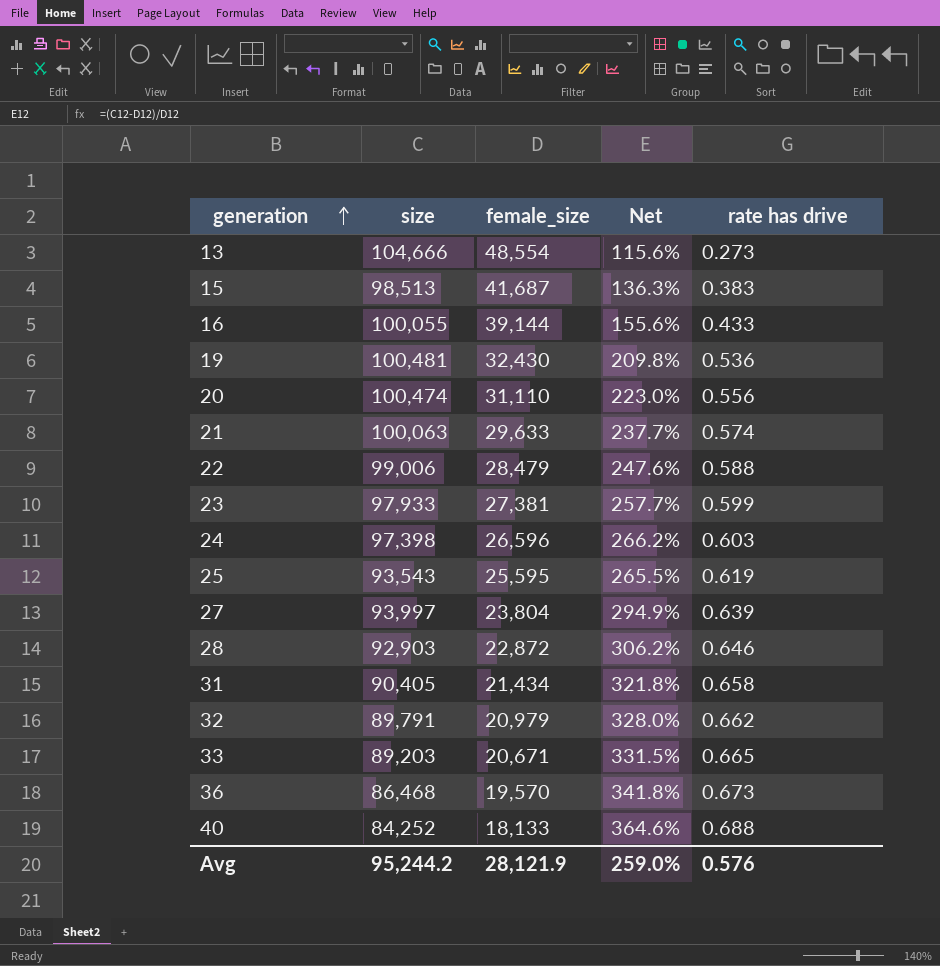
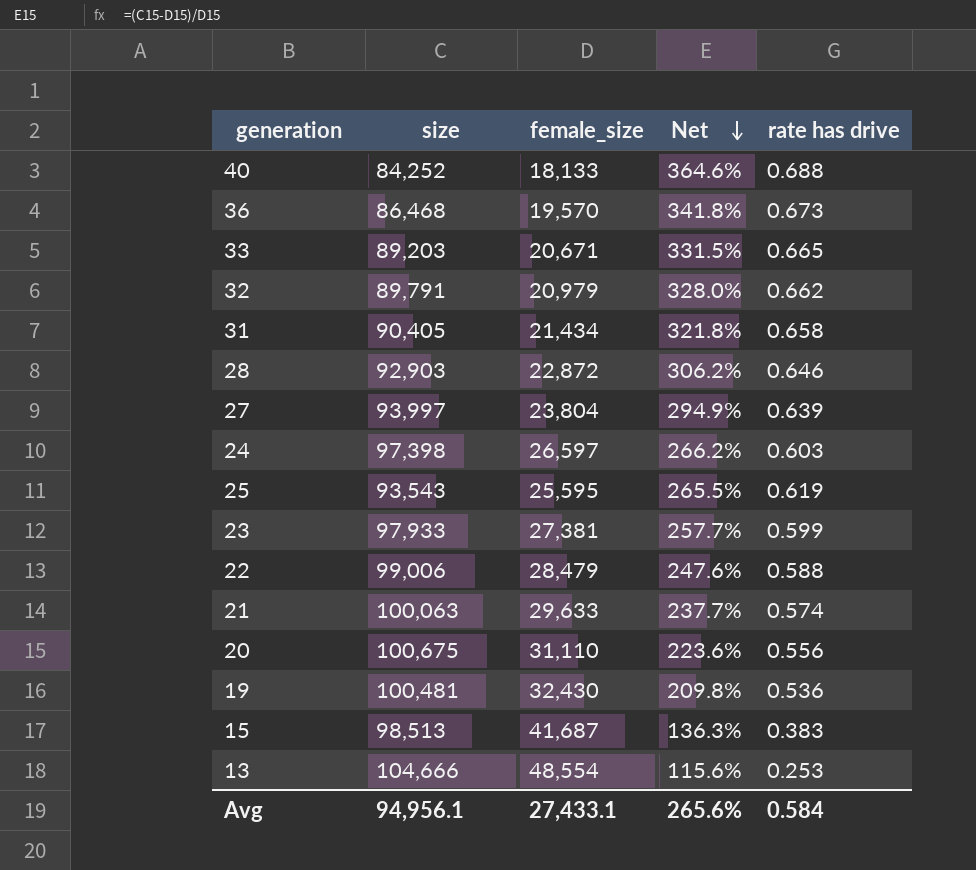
row order: generation ascending -> Net descending
row 16: 100,055 | 39,144 | 155.6% | 0.433 -> none
24 | female_size: 26,596 -> 26,597
20 | size: 100,474 -> 100,675
20 | Net: 223.0% -> 223.6%
13 | rate has drive: 0.273 -> 0.253
Avg | size: 95,244.2 -> 94,956.1
Avg | female_size: 28,121.9 -> 27,433.1
Avg | Net: 259.0% -> 265.6%
Avg | rate has drive: 0.576 -> 0.584

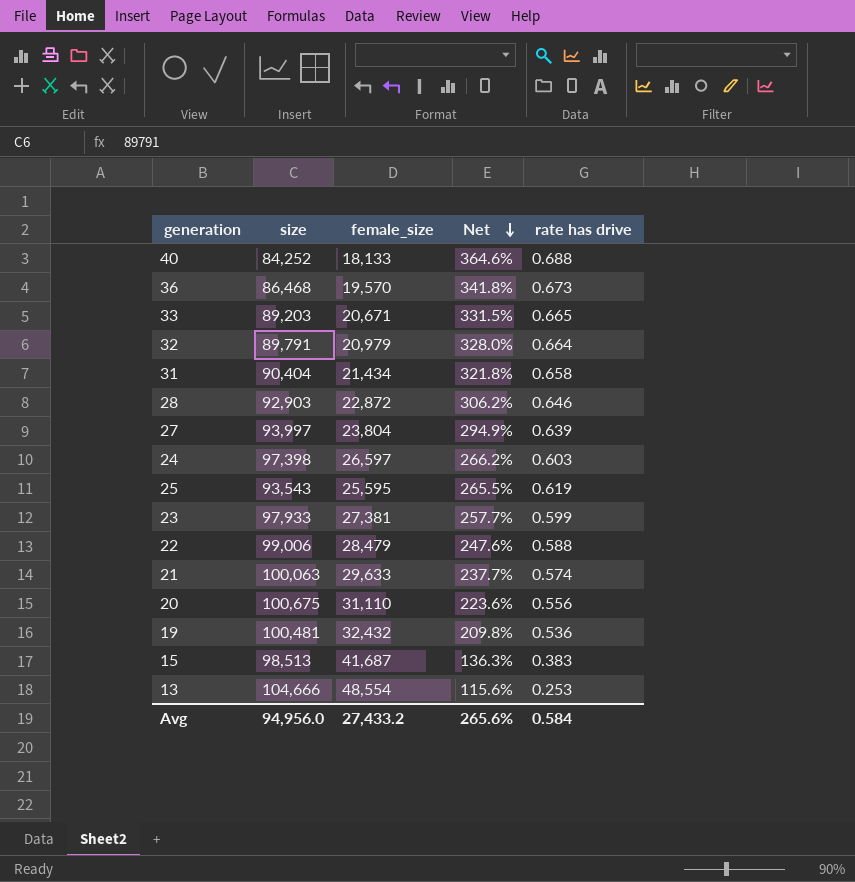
32 | rate has drive: 0.662 -> 0.664
31 | size: 90,405 -> 90,404
19 | female_size: 32,430 -> 32,432
Avg | size: 94,956.1 -> 94,956.0
Avg | female_size: 27,433.1 -> 27,433.2

